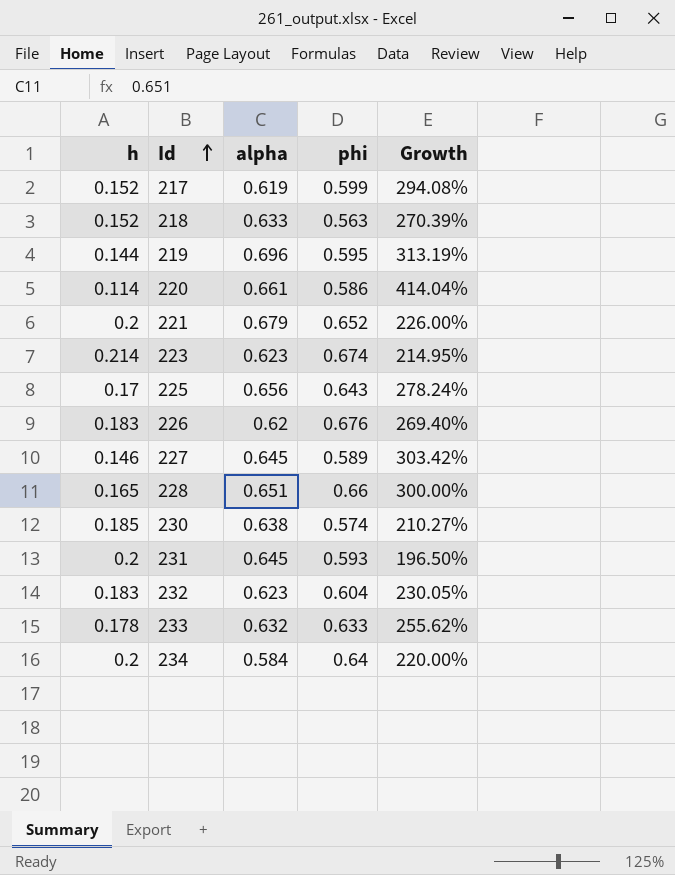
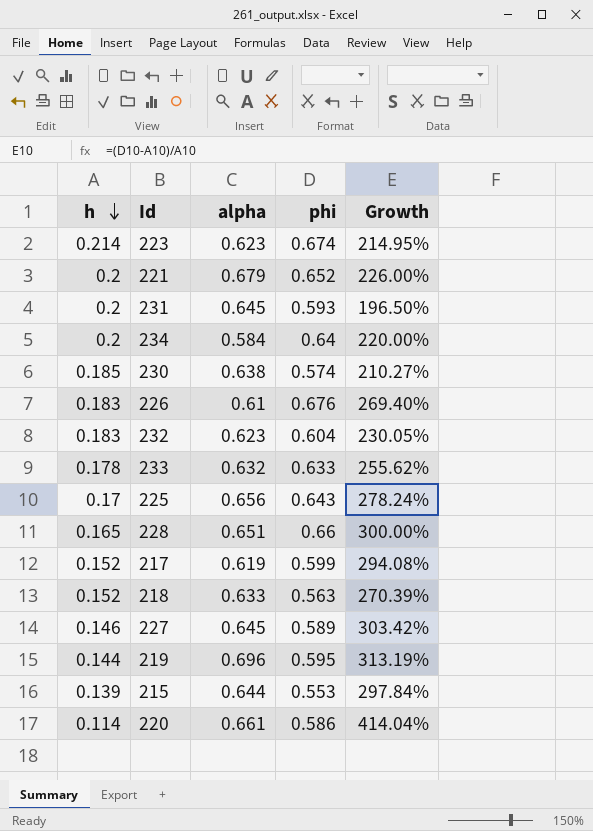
row order: Id ascending -> h descending
226 | alpha: 0.62 -> 0.61
row 215: none -> 0.139 | 0.644 | 0.553 | 297.84%

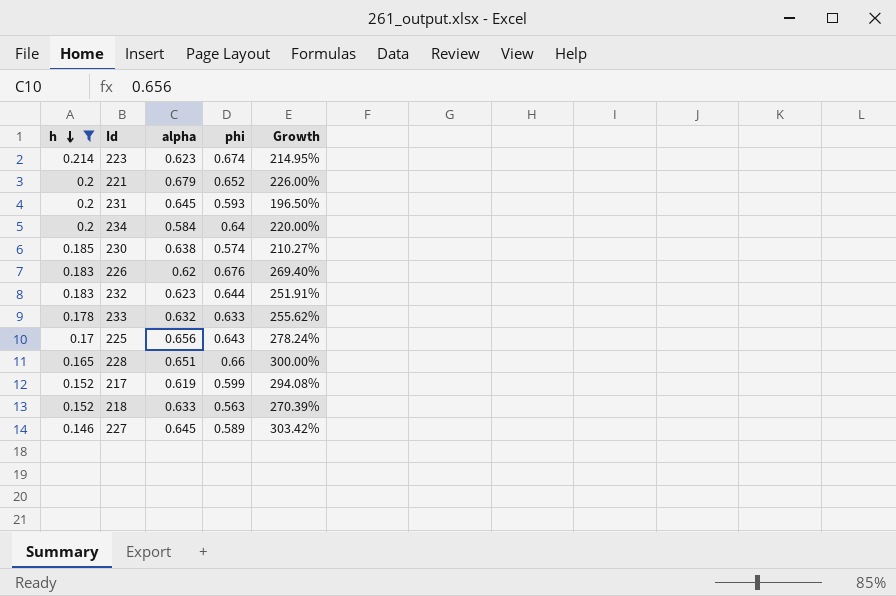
filter: none -> h >= 0.146
226 | alpha: 0.61 -> 0.62
232 | phi: 0.604 -> 0.644
232 | Growth: 230.05% -> 251.91%

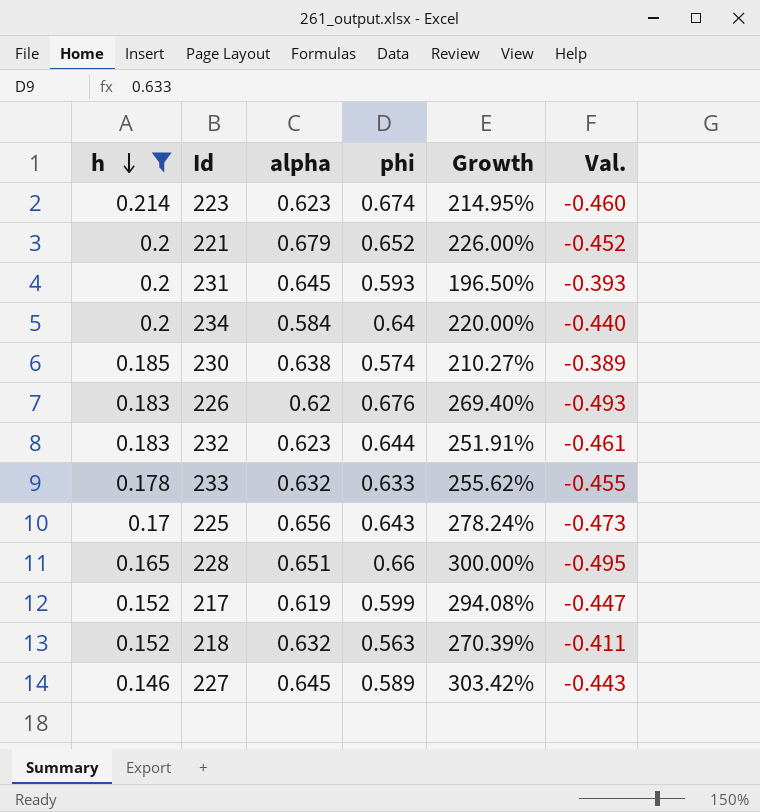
column Val. | formula: none -> [h] - [phi]
218 | alpha: 0.633 -> 0.632

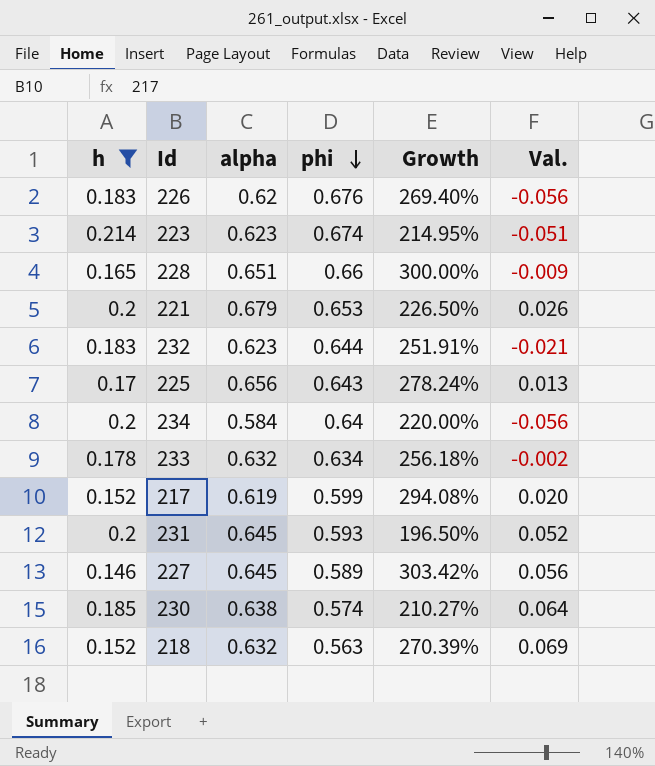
row order: h descending -> phi descending
column Val. | formula: [h] - [phi] -> [alpha] - [phi]
221 | phi: 0.652 -> 0.653
221 | Growth: 226.00% -> 226.50%
233 | phi: 0.633 -> 0.634
233 | Growth: 255.62% -> 256.18%

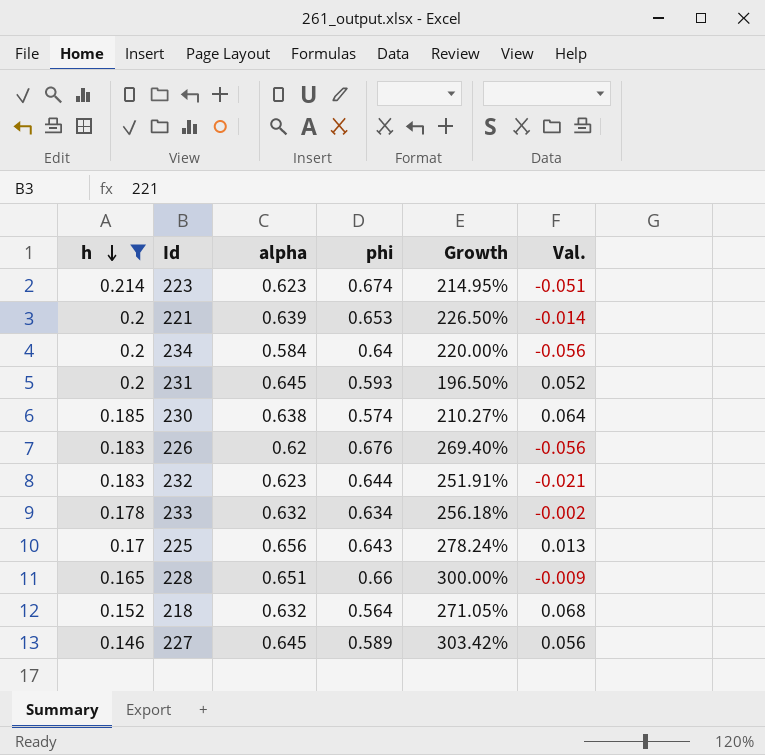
row order: phi descending -> h descending
row 217: 0.152 | 0.619 | 0.599 | 294.08% | 0.020 -> none
221 | alpha: 0.679 -> 0.639
221 | Val.: 0.026 -> -0.014
218 | phi: 0.563 -> 0.564
218 | Growth: 270.39% -> 271.05%
218 | Val.: 0.069 -> 0.068

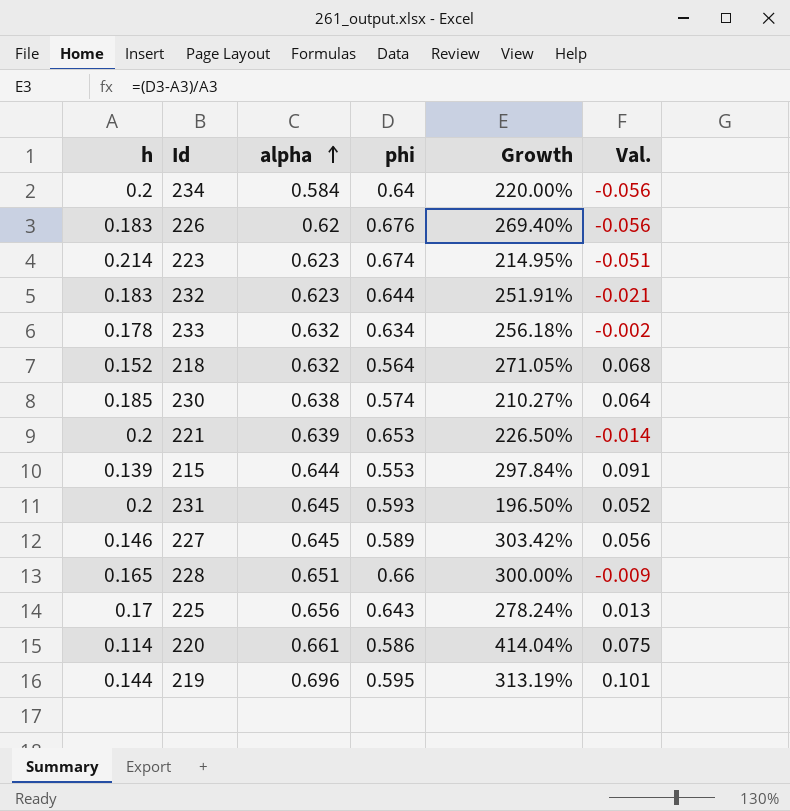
filter: h >= 0.146 -> none
row order: h descending -> alpha ascending

